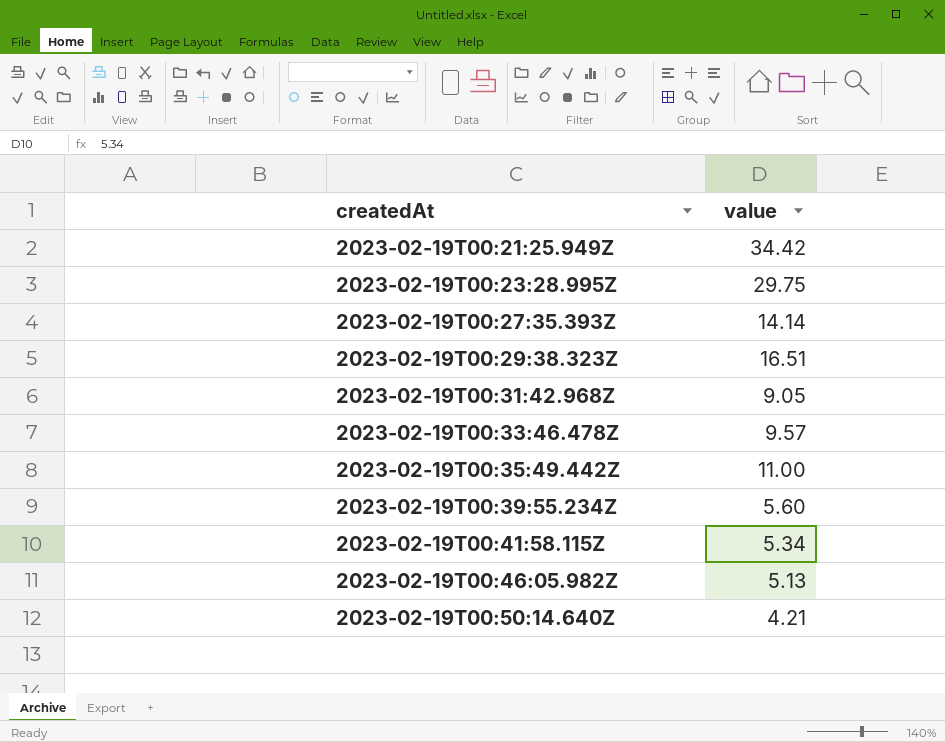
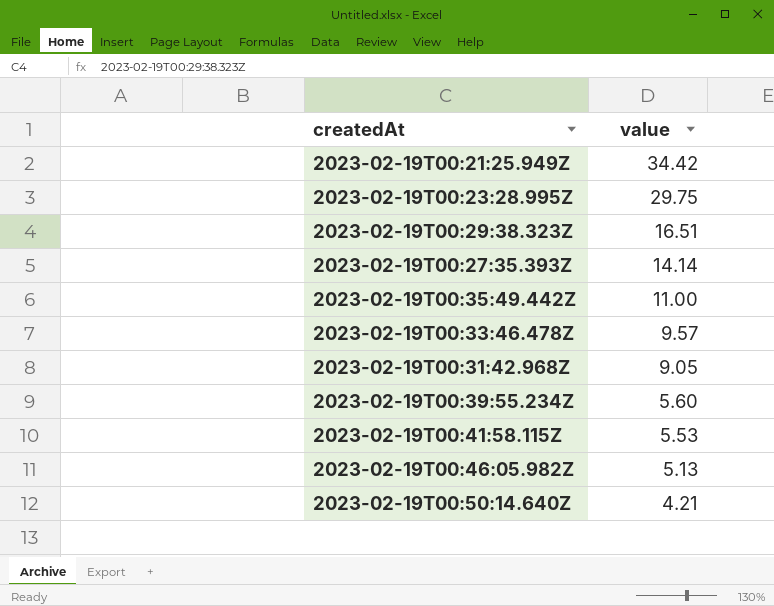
row order: createdAt ascending -> value descending
2023-02-19T00:41:58.115Z | value: 5.34 -> 5.53

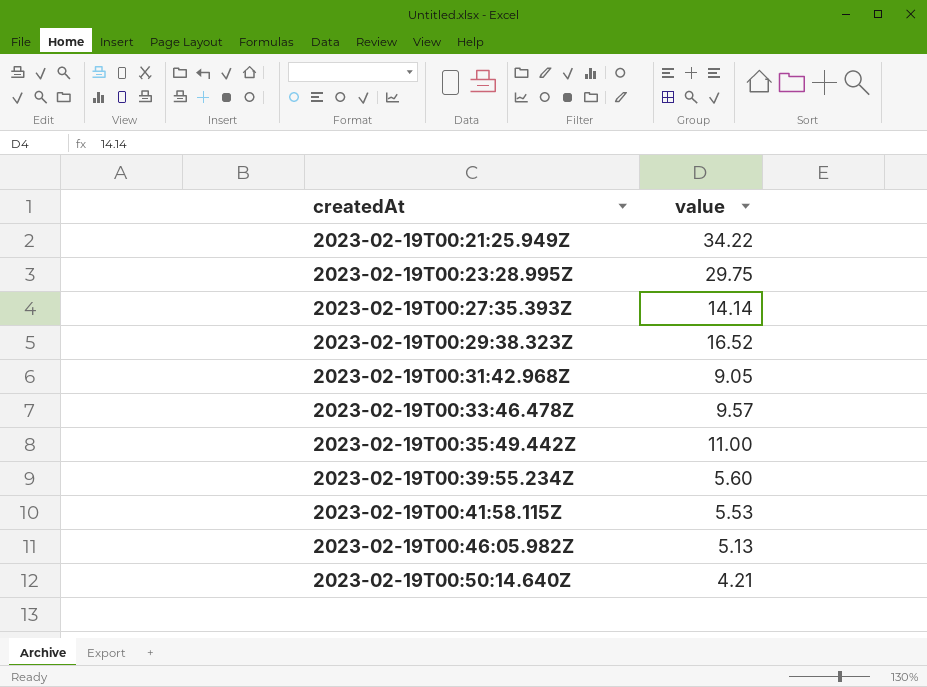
row order: value descending -> createdAt ascending
2023-02-19T00:21:25.949Z | value: 34.42 -> 34.22
2023-02-19T00:29:38.323Z | value: 16.51 -> 16.52

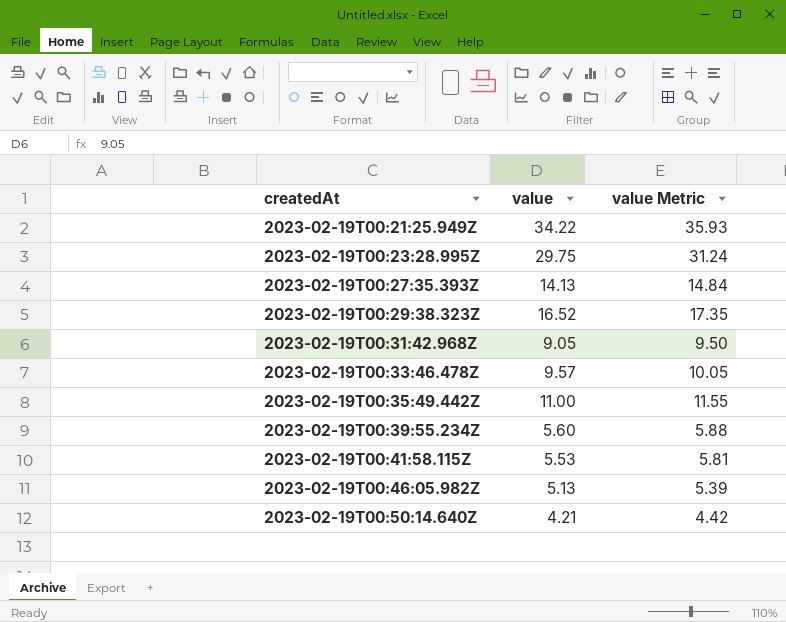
column value Metric | formula: none -> [value] * 1.05
2023-02-19T00:27:35.393Z | value: 14.14 -> 14.13

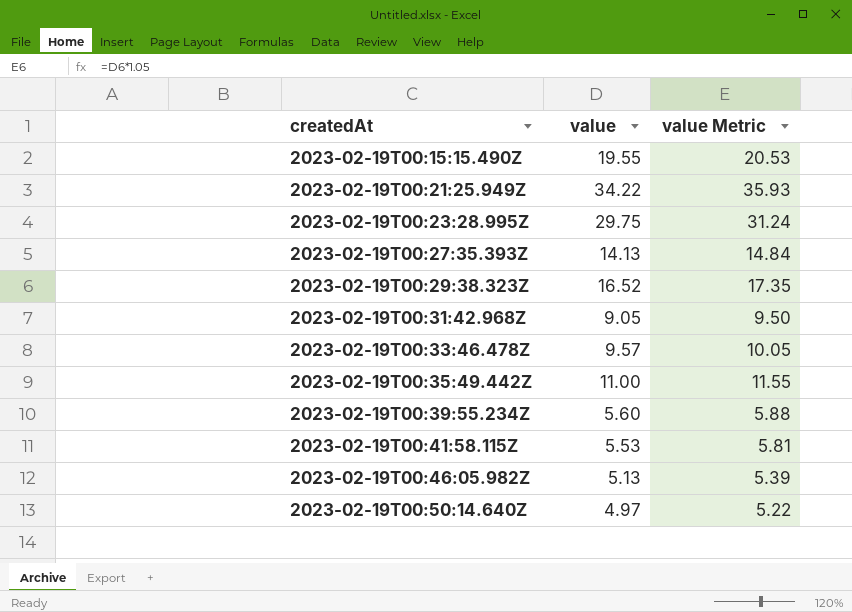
row 2023-02-19T00:15:15.490Z: none -> 19.55 | 20.53
2023-02-19T00:50:14.640Z | value: 4.21 -> 4.97
2023-02-19T00:50:14.640Z | value Metric: 4.42 -> 5.22

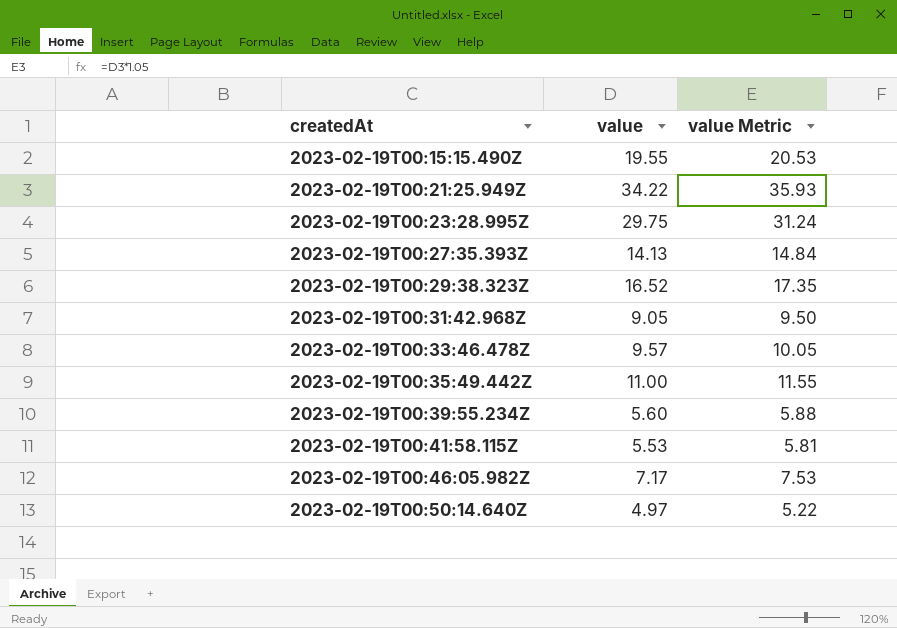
2023-02-19T00:46:05.982Z | value: 5.13 -> 7.17
2023-02-19T00:46:05.982Z | value Metric: 5.39 -> 7.53

